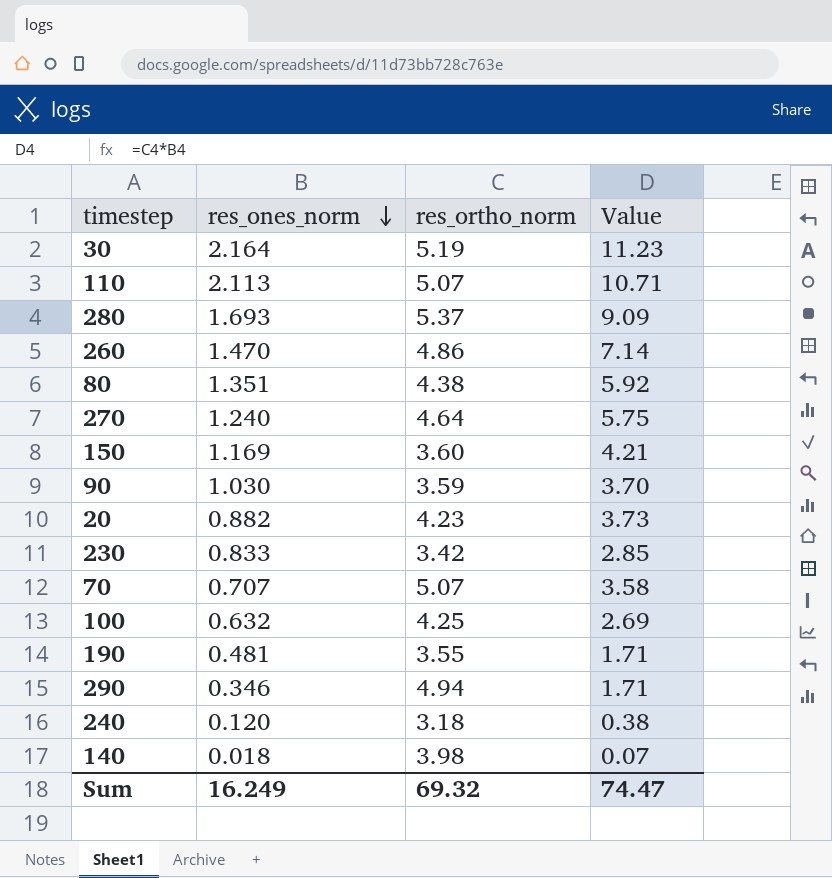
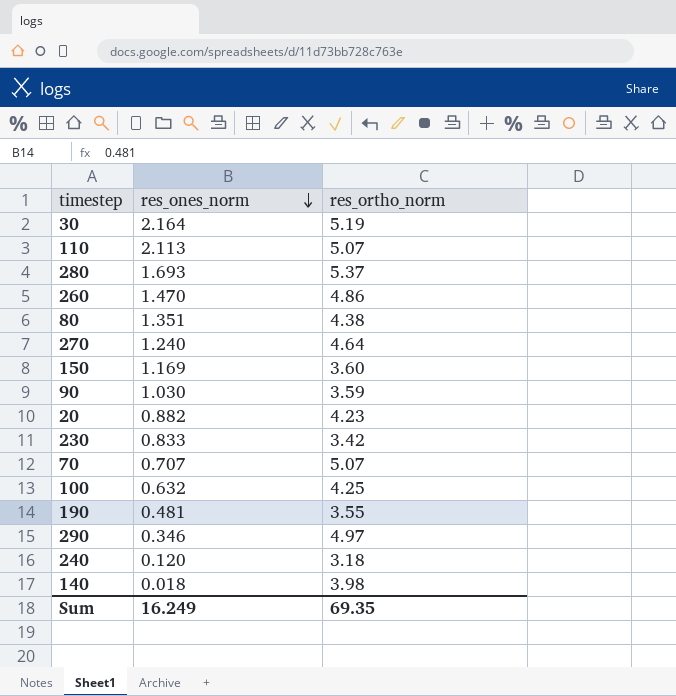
column Value | formula: [res_ones_norm] * [res_ortho_norm] -> none
290 | res_ortho_norm: 4.94 -> 4.97
Sum | res_ortho_norm: 69.32 -> 69.35

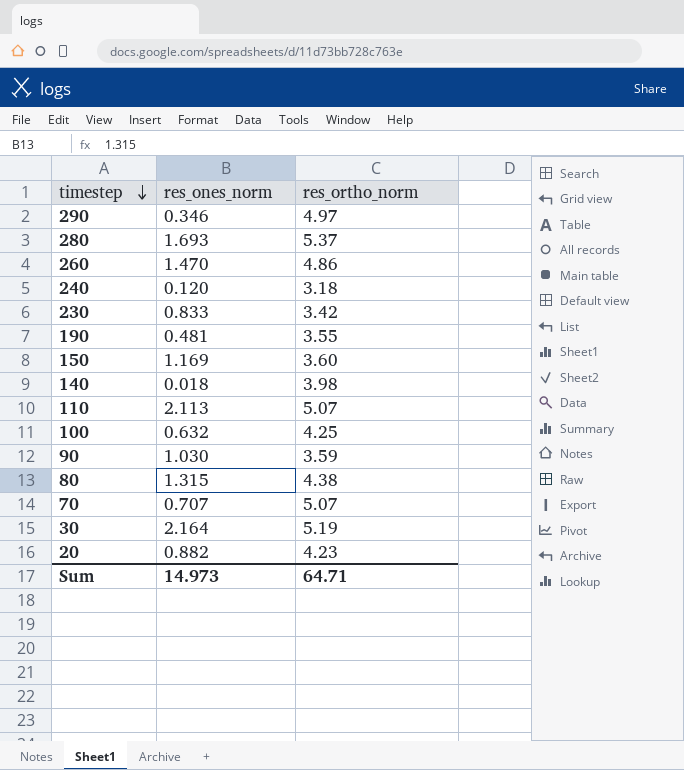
row order: res_ones_norm descending -> timestep descending
row 270: 1.240 | 4.64 -> none
80 | res_ones_norm: 1.351 -> 1.315
Sum | res_ones_norm: 16.249 -> 14.973
Sum | res_ortho_norm: 69.35 -> 64.71

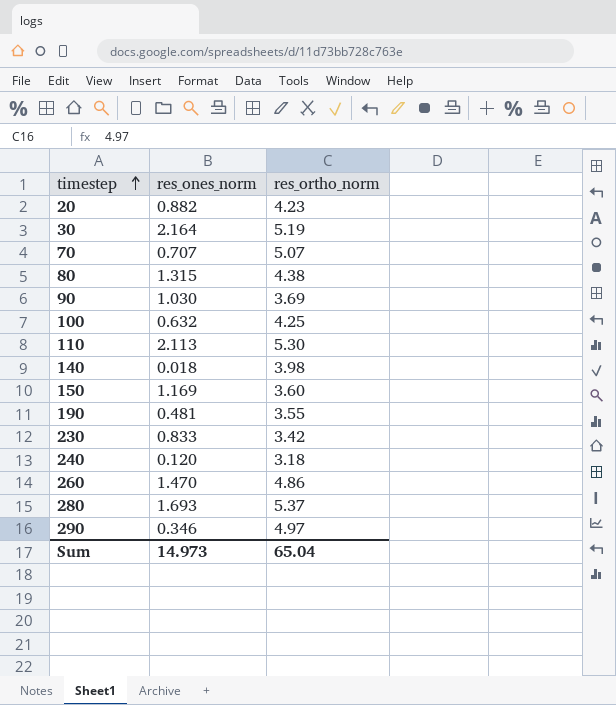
row order: timestep descending -> timestep ascending
90 | res_ortho_norm: 3.59 -> 3.69
110 | res_ortho_norm: 5.07 -> 5.30
Sum | res_ortho_norm: 64.71 -> 65.04

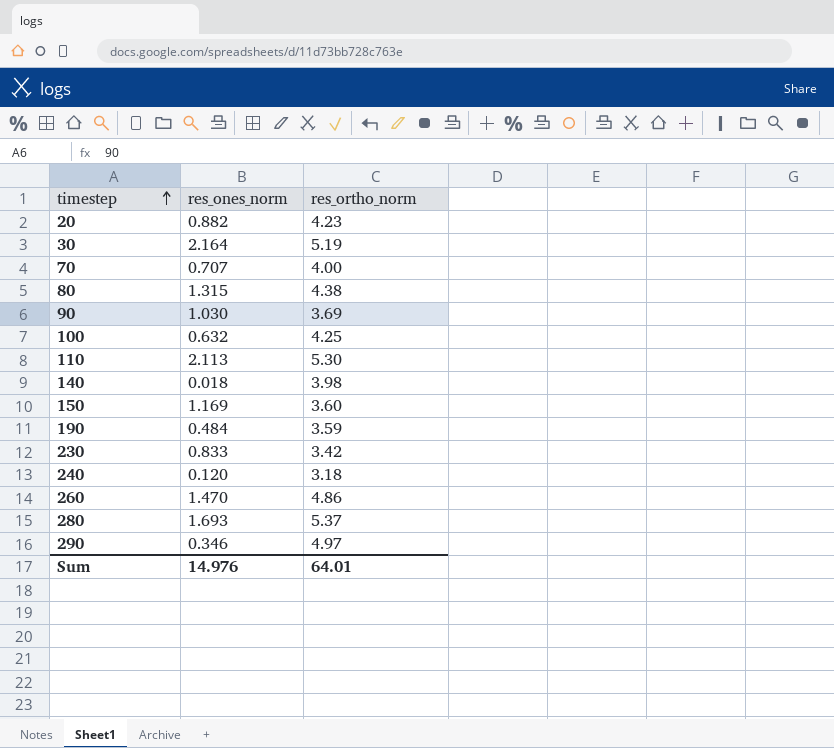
70 | res_ortho_norm: 5.07 -> 4.00
190 | res_ones_norm: 0.481 -> 0.484
190 | res_ortho_norm: 3.55 -> 3.59
Sum | res_ones_norm: 14.973 -> 14.976
Sum | res_ortho_norm: 65.04 -> 64.01

